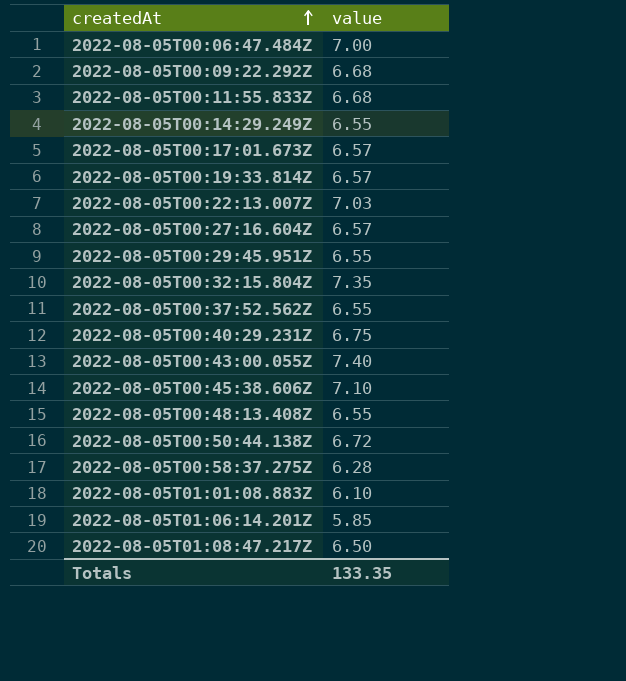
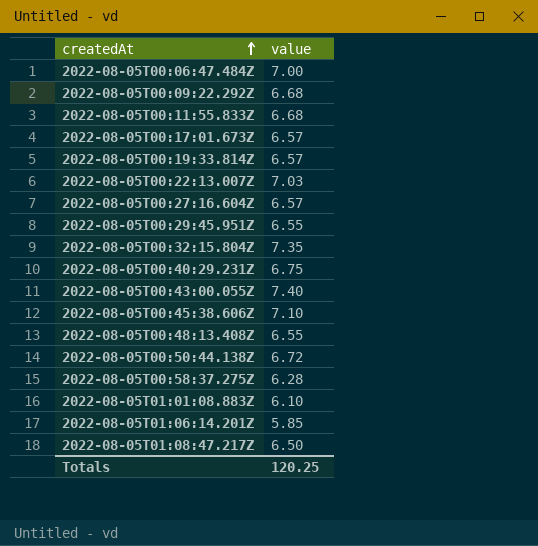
row 2022-08-05T00:14:29.249Z: 6.55 -> none
row 2022-08-05T00:37:52.562Z: 6.55 -> none
Totals | value: 133.35 -> 120.25

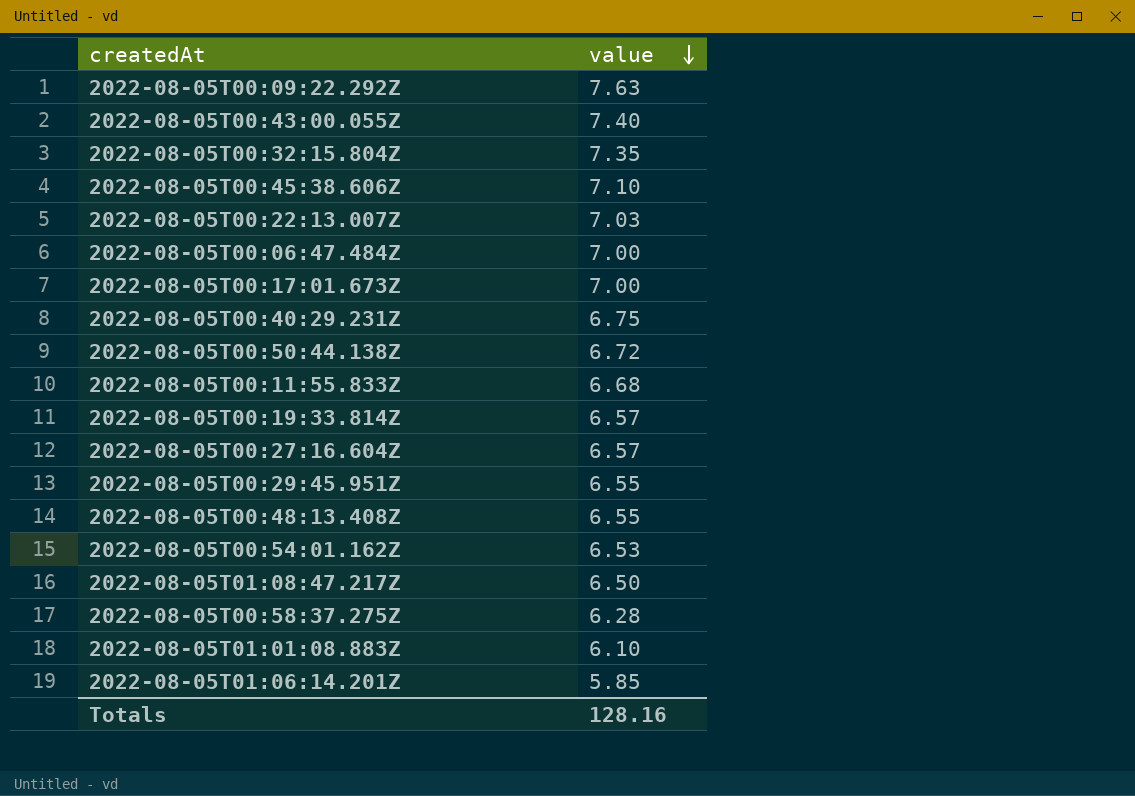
row order: createdAt ascending -> value descending
2022-08-05T00:09:22.292Z | value: 6.68 -> 7.63
2022-08-05T00:17:01.673Z | value: 6.57 -> 7.00
row 2022-08-05T00:54:01.162Z: none -> 6.53
Totals | value: 120.25 -> 128.16

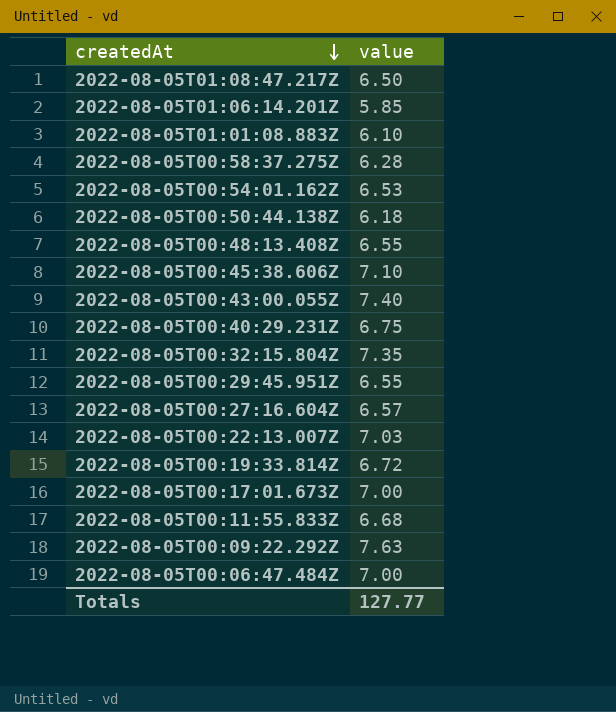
row order: value descending -> createdAt descending
2022-08-05T00:50:44.138Z | value: 6.72 -> 6.18
2022-08-05T00:19:33.814Z | value: 6.57 -> 6.72
Totals | value: 128.16 -> 127.77

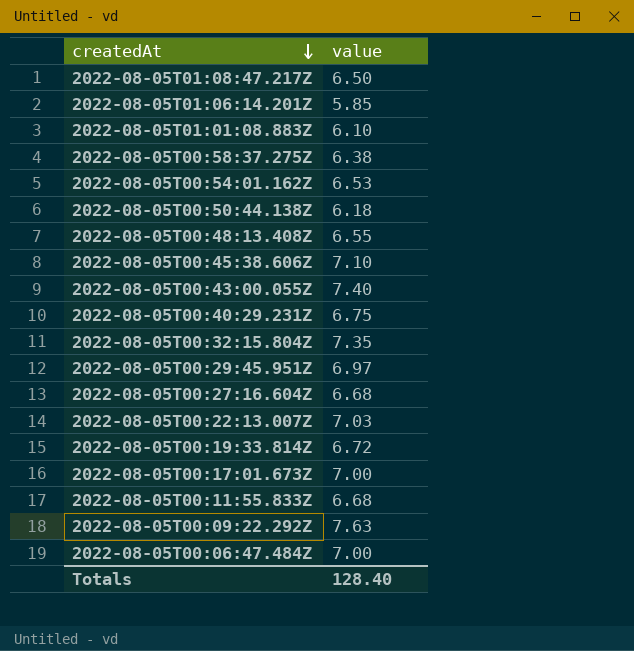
2022-08-05T00:58:37.275Z | value: 6.28 -> 6.38
2022-08-05T00:29:45.951Z | value: 6.55 -> 6.97
2022-08-05T00:27:16.604Z | value: 6.57 -> 6.68
Totals | value: 127.77 -> 128.40

